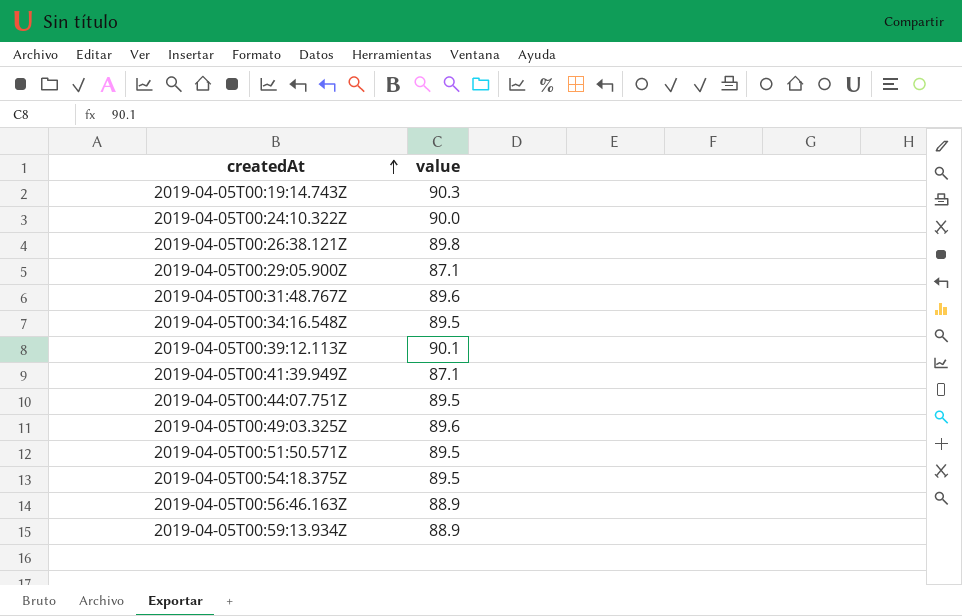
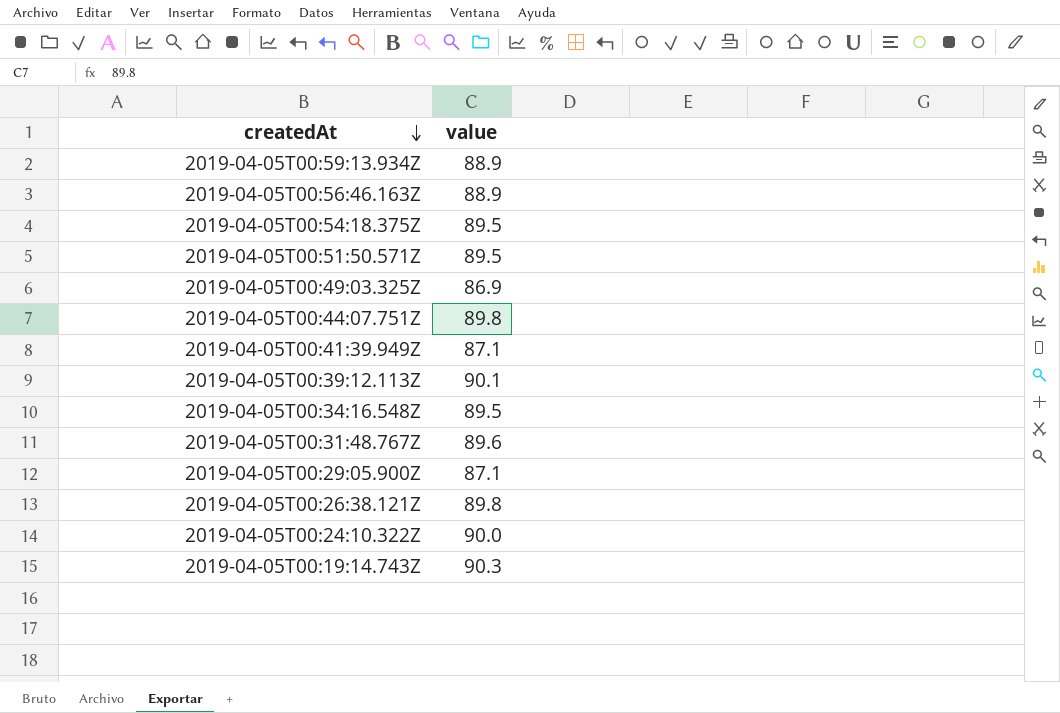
row order: createdAt ascending -> createdAt descending
2019-04-05T00:49:03.325Z | value: 89.6 -> 86.9
2019-04-05T00:44:07.751Z | value: 89.5 -> 89.8

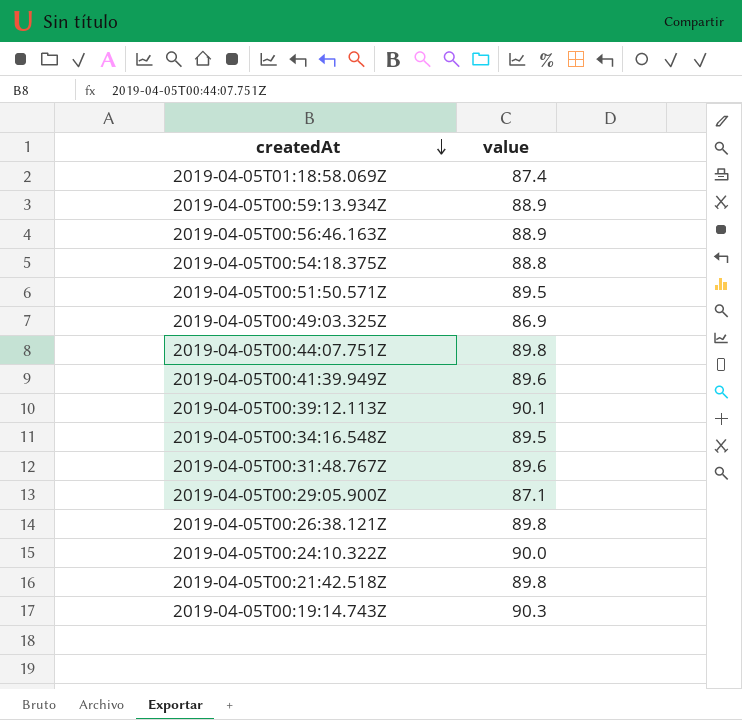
row 2019-04-05T01:18:58.069Z: none -> 87.4
2019-04-05T00:54:18.375Z | value: 89.5 -> 88.8
2019-04-05T00:41:39.949Z | value: 87.1 -> 89.6
row 2019-04-05T00:21:42.518Z: none -> 89.8

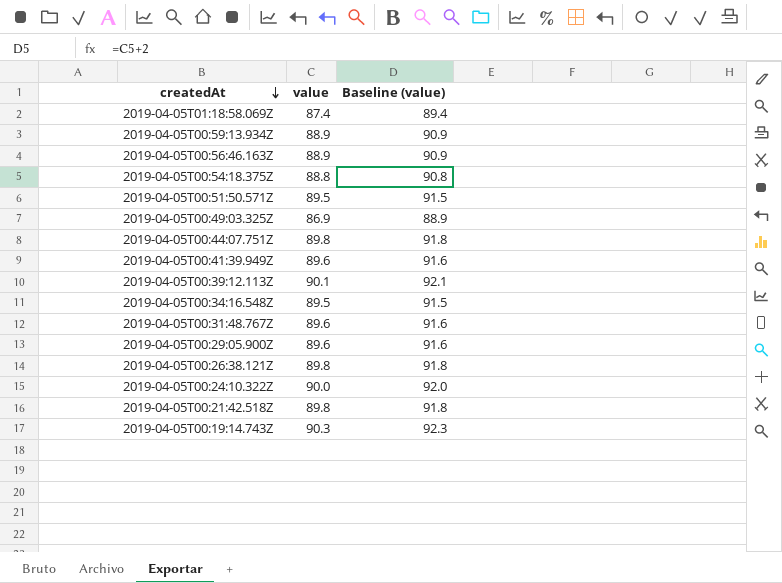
column Baseline (value) | formula: none -> [value] + 2
2019-04-05T00:29:05.900Z | value: 87.1 -> 89.6

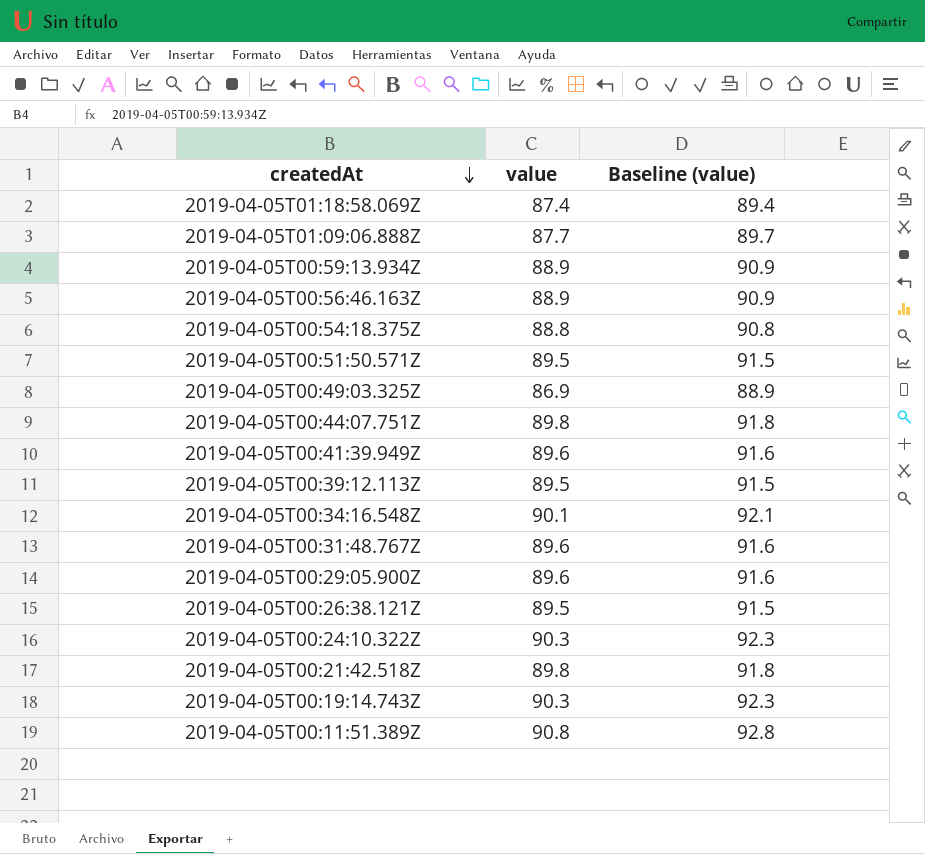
row 2019-04-05T01:09:06.888Z: none -> 87.7 | 89.7
2019-04-05T00:39:12.113Z | value: 90.1 -> 89.5
2019-04-05T00:39:12.113Z | Baseline (value): 92.1 -> 91.5
2019-04-05T00:34:16.548Z | value: 89.5 -> 90.1
2019-04-05T00:34:16.548Z | Baseline (value): 91.5 -> 92.1
2019-04-05T00:26:38.121Z | value: 89.8 -> 89.5
2019-04-05T00:26:38.121Z | Baseline (value): 91.8 -> 91.5
2019-04-05T00:24:10.322Z | value: 90.0 -> 90.3
2019-04-05T00:24:10.322Z | Baseline (value): 92.0 -> 92.3
row 2019-04-05T00:11:51.389Z: none -> 90.8 | 92.8

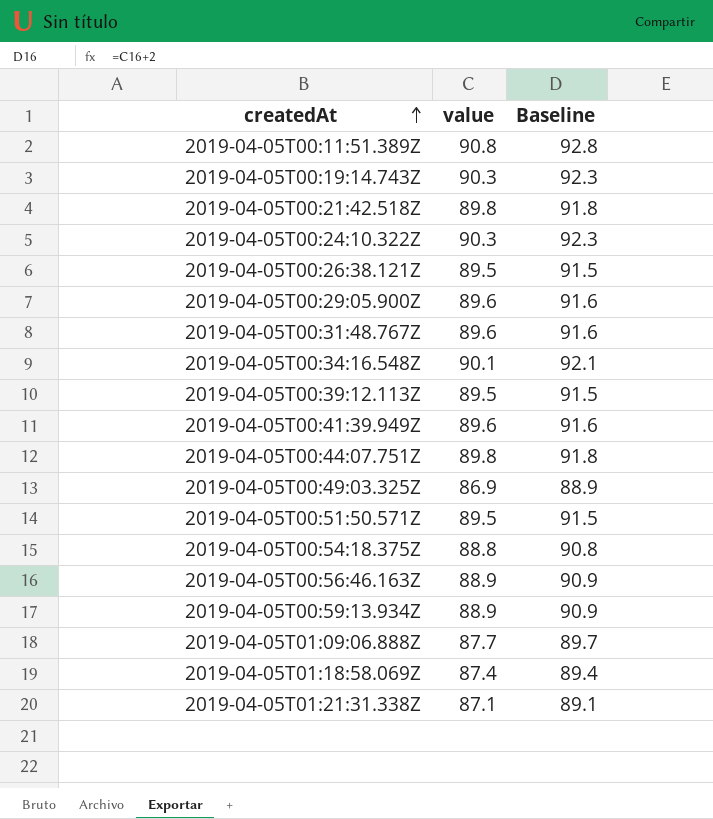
row order: createdAt descending -> createdAt ascending
column name: Baseline (value) -> Baseline
row 2019-04-05T01:21:31.338Z: none -> 87.1 | 89.1

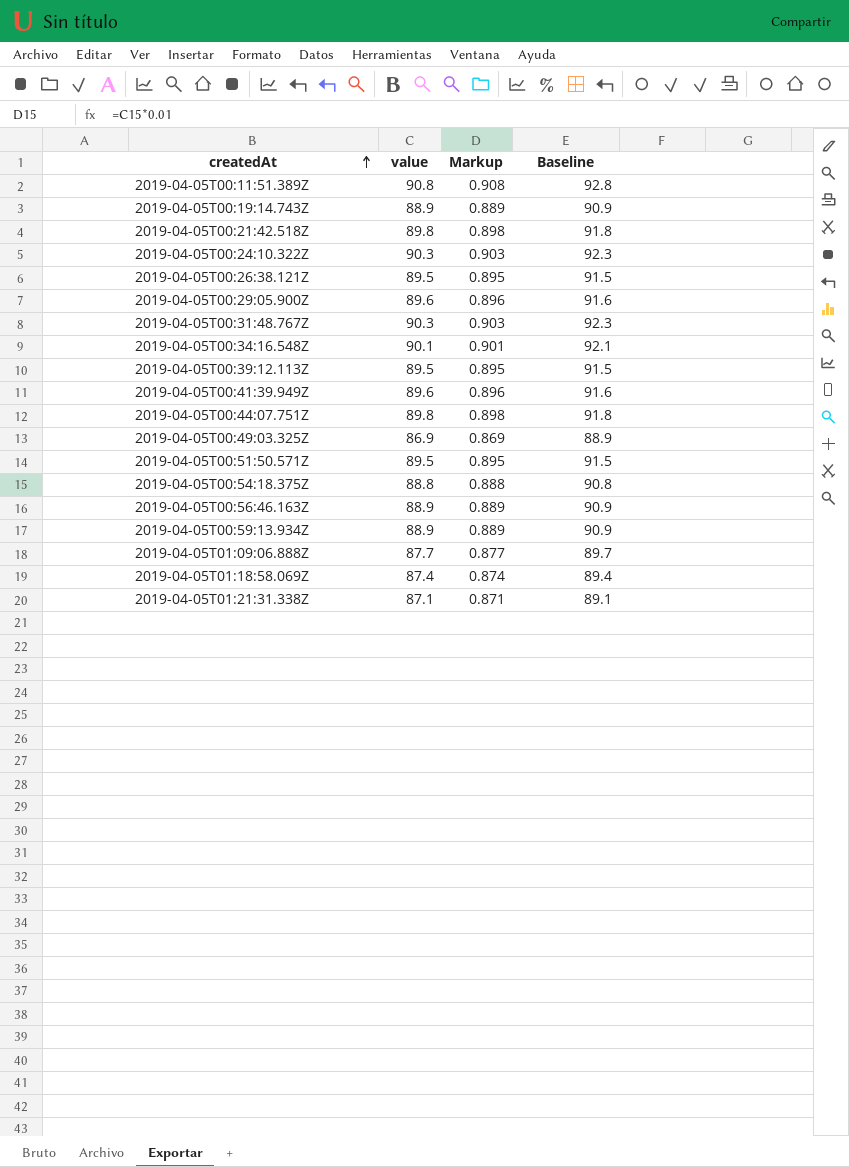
column Markup | formula: none -> [value] * 0.01
2019-04-05T00:19:14.743Z | value: 90.3 -> 88.9
2019-04-05T00:19:14.743Z | Baseline: 92.3 -> 90.9
2019-04-05T00:31:48.767Z | value: 89.6 -> 90.3
2019-04-05T00:31:48.767Z | Baseline: 91.6 -> 92.3

